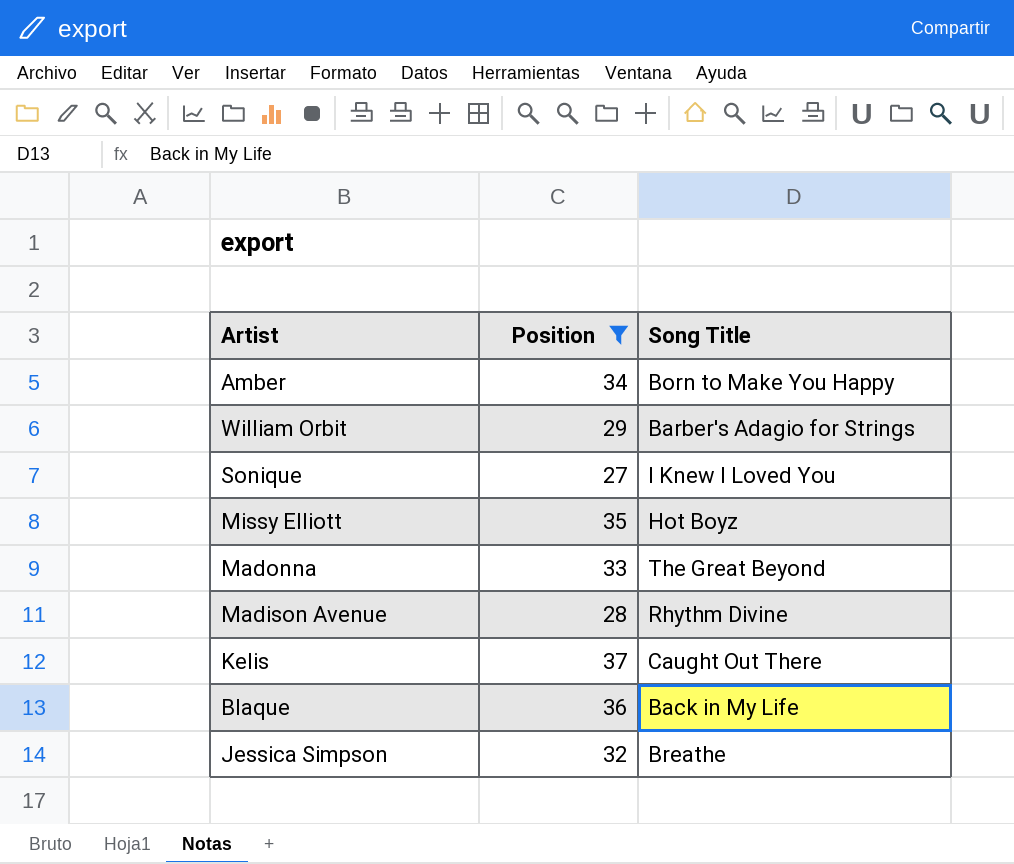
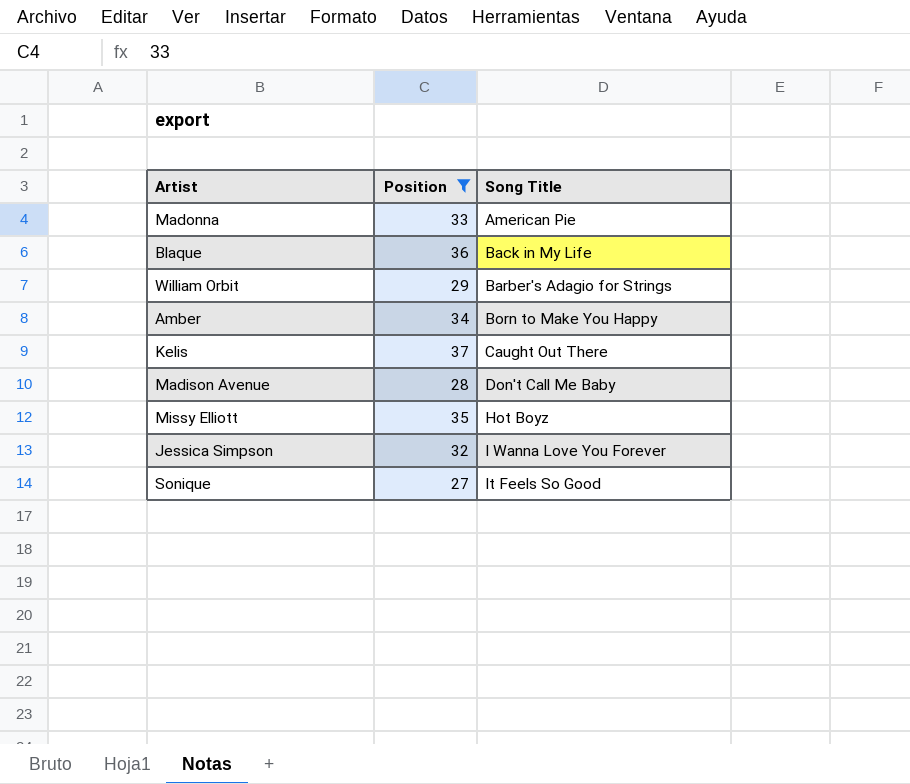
row order: none -> Song Title ascending
Madonna | Song Title: The Great Beyond -> American Pie
Madison Avenue | Song Title: Rhythm Divine -> Don't Call Me Baby
Jessica Simpson | Song Title: Breathe -> I Wanna Love You Forever
Sonique | Song Title: I Knew I Loved You -> It Feels So Good

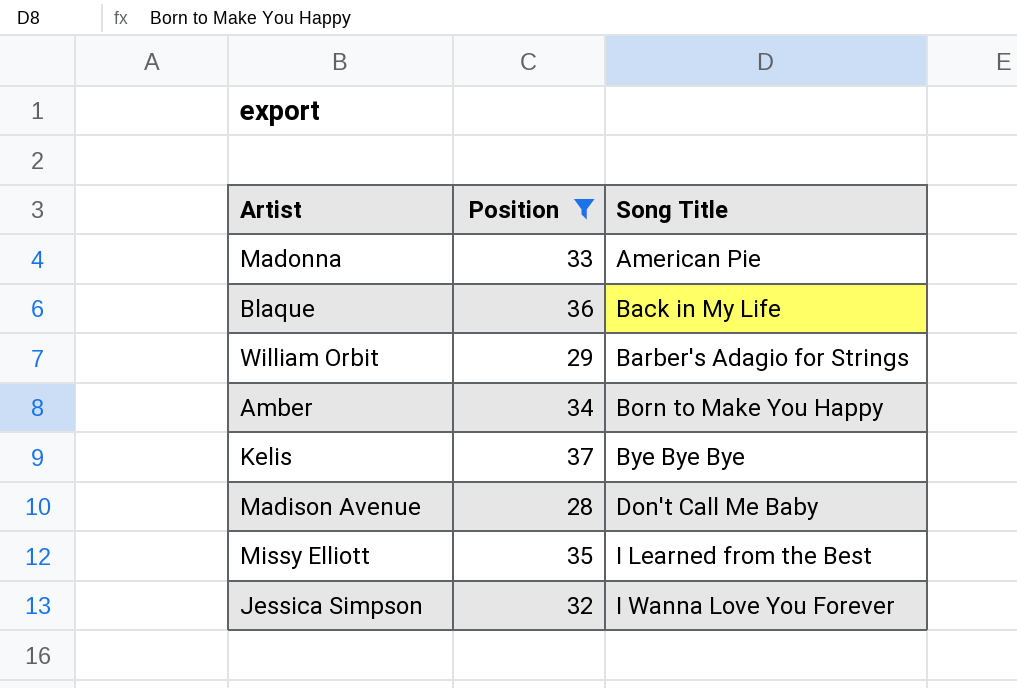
row Sonique: 27 | It Feels So Good -> none
Kelis | Song Title: Caught Out There -> Bye Bye Bye
Missy Elliott | Song Title: Hot Boyz -> I Learned from the Best

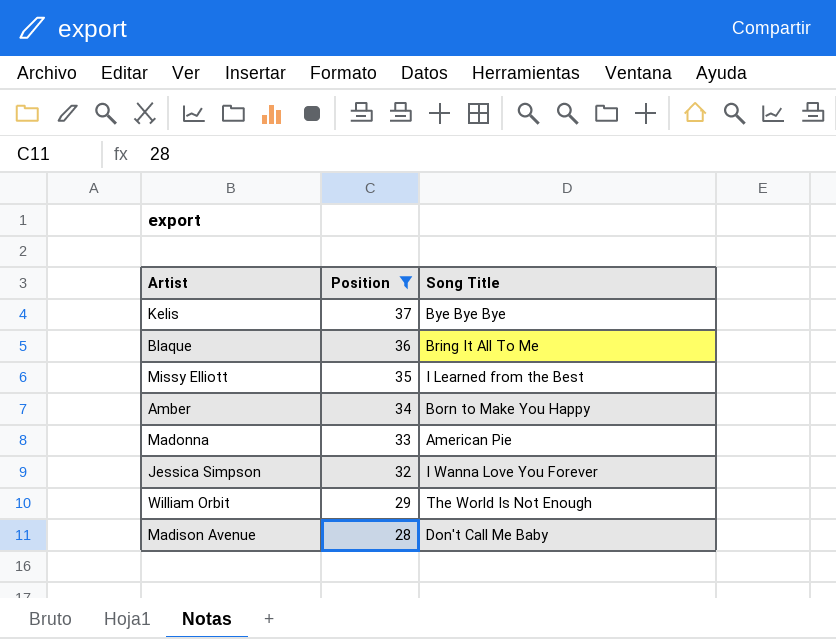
row order: Song Title ascending -> Position descending
Blaque | Song Title: Back in My Life -> Bring It All To Me
William Orbit | Song Title: Barber's Adagio for Strings -> The World Is Not Enough

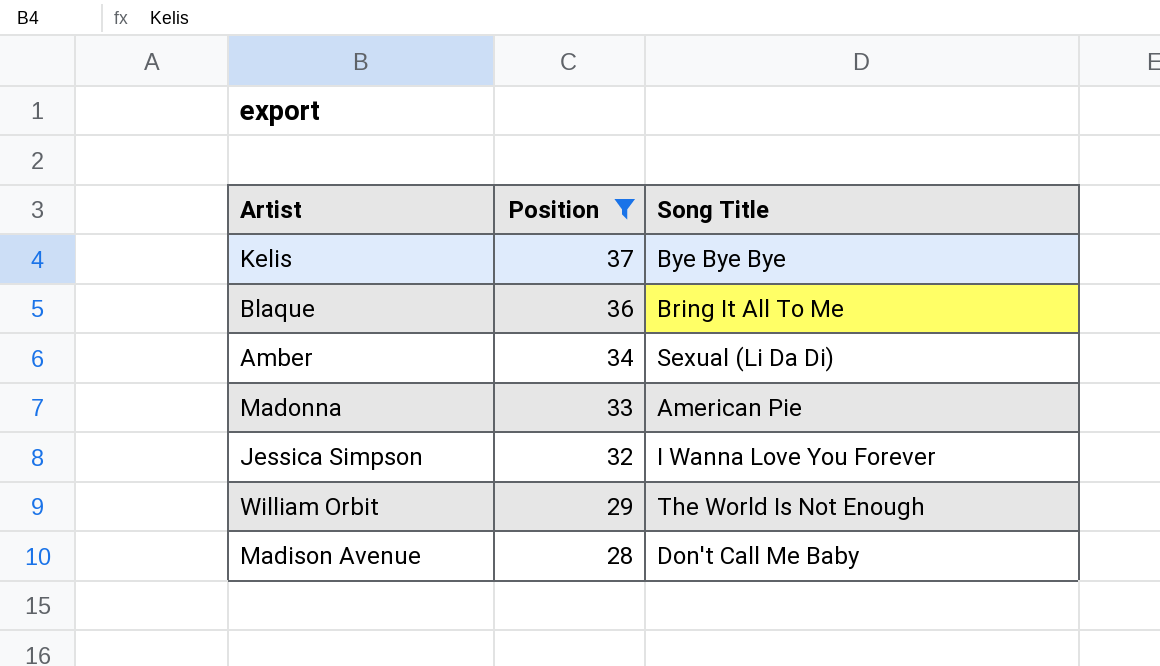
row Missy Elliott: 35 | I Learned from the Best -> none
Amber | Song Title: Born to Make You Happy -> Sexual (Li Da Di)

